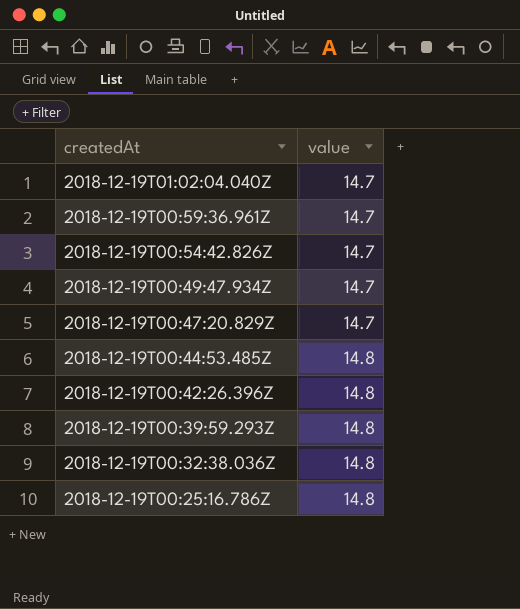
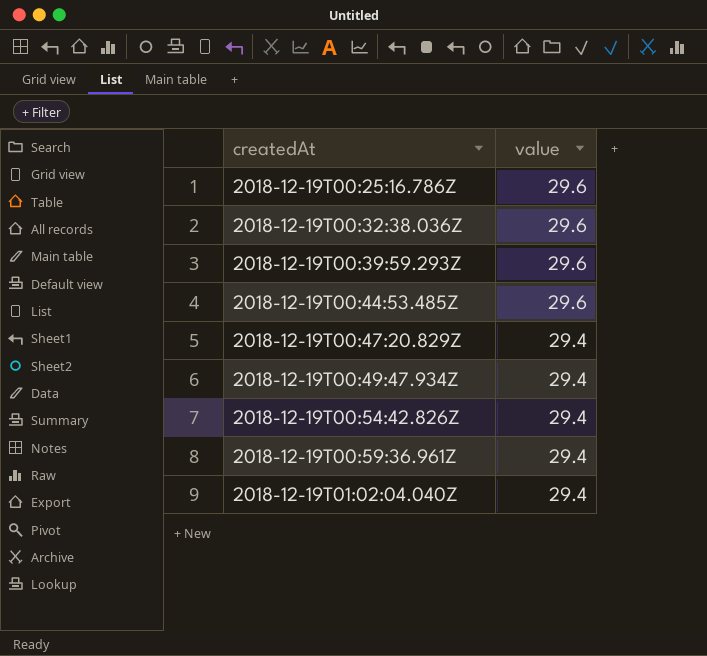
row order: createdAt descending -> createdAt ascending
row 2018-12-19T00:42:26.396Z: 14.8 -> none
2018-12-19T00:25:16.786Z | value: 14.8 -> 29.6
2018-12-19T00:32:38.036Z | value: 14.8 -> 29.6
2018-12-19T00:39:59.293Z | value: 14.8 -> 29.6
2018-12-19T00:44:53.485Z | value: 14.8 -> 29.6
2018-12-19T00:47:20.829Z | value: 14.7 -> 29.4
2018-12-19T00:49:47.934Z | value: 14.7 -> 29.4
2018-12-19T00:54:42.826Z | value: 14.7 -> 29.4
2018-12-19T00:59:36.961Z | value: 14.7 -> 29.4
2018-12-19T01:02:04.040Z | value: 14.7 -> 29.4

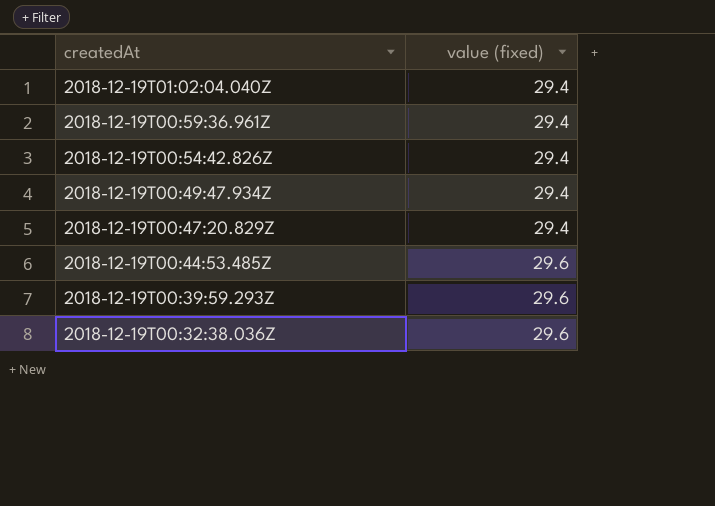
row order: createdAt ascending -> createdAt descending
column name: value -> value (fixed)
row 2018-12-19T00:25:16.786Z: 29.6 -> none

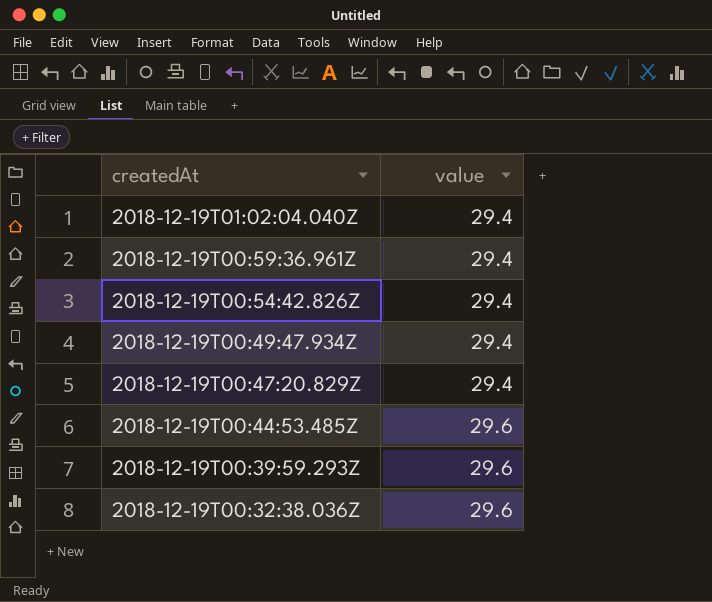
column name: value (fixed) -> value

